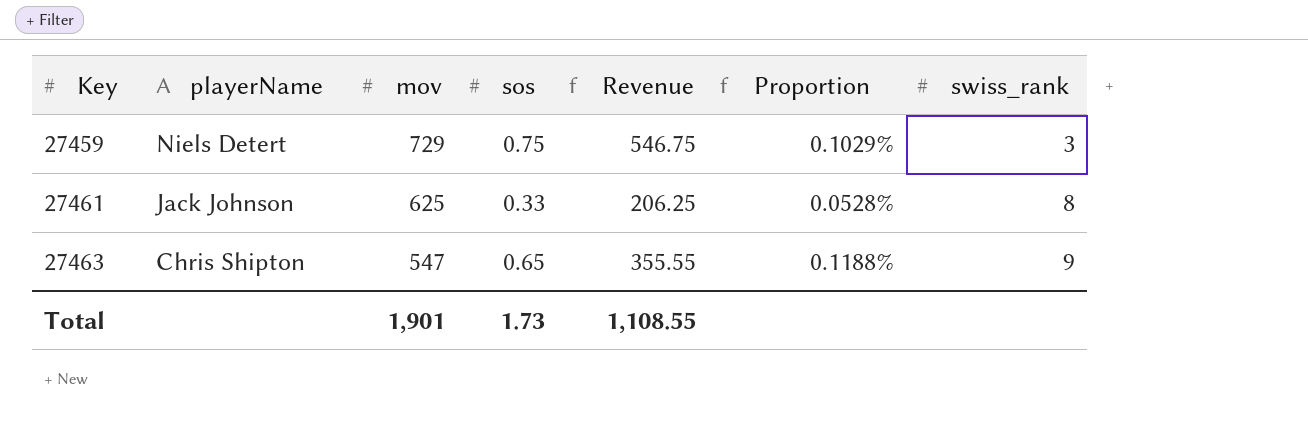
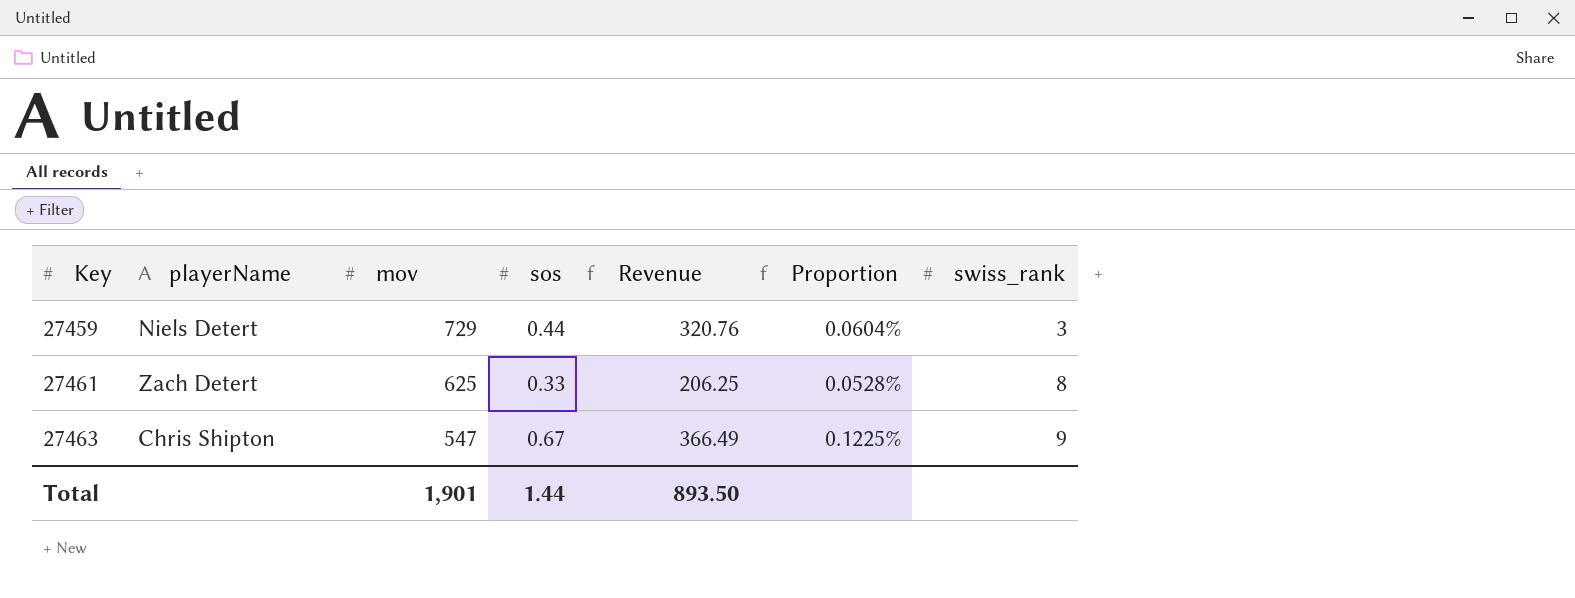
27459 | sos: 0.75 -> 0.44
27459 | Revenue: 546.75 -> 320.76
27459 | Proportion: 0.1029% -> 0.0604%
27461 | playerName: Jack Johnson -> Zach Detert
27463 | sos: 0.65 -> 0.67
27463 | Revenue: 355.55 -> 366.49
27463 | Proportion: 0.1188% -> 0.1225%
Total | sos: 1.73 -> 1.44
Total | Revenue: 1,108.55 -> 893.50

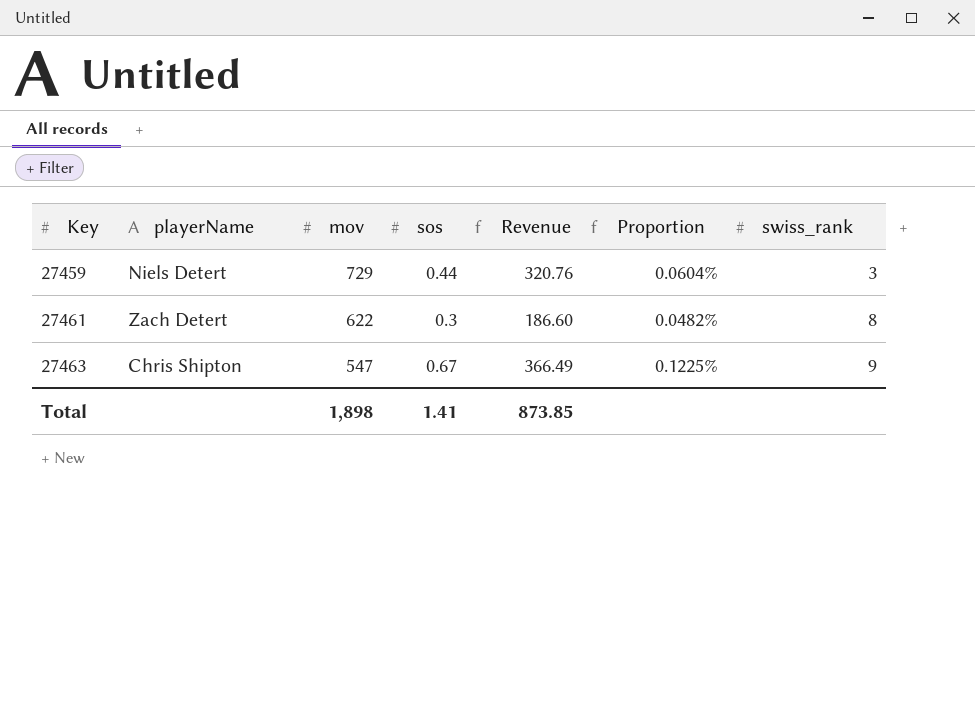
27461 | mov: 625 -> 622
27461 | sos: 0.33 -> 0.3
27461 | Revenue: 206.25 -> 186.60
27461 | Proportion: 0.0528% -> 0.0482%
Total | mov: 1,901 -> 1,898
Total | sos: 1.44 -> 1.41
Total | Revenue: 893.50 -> 873.85

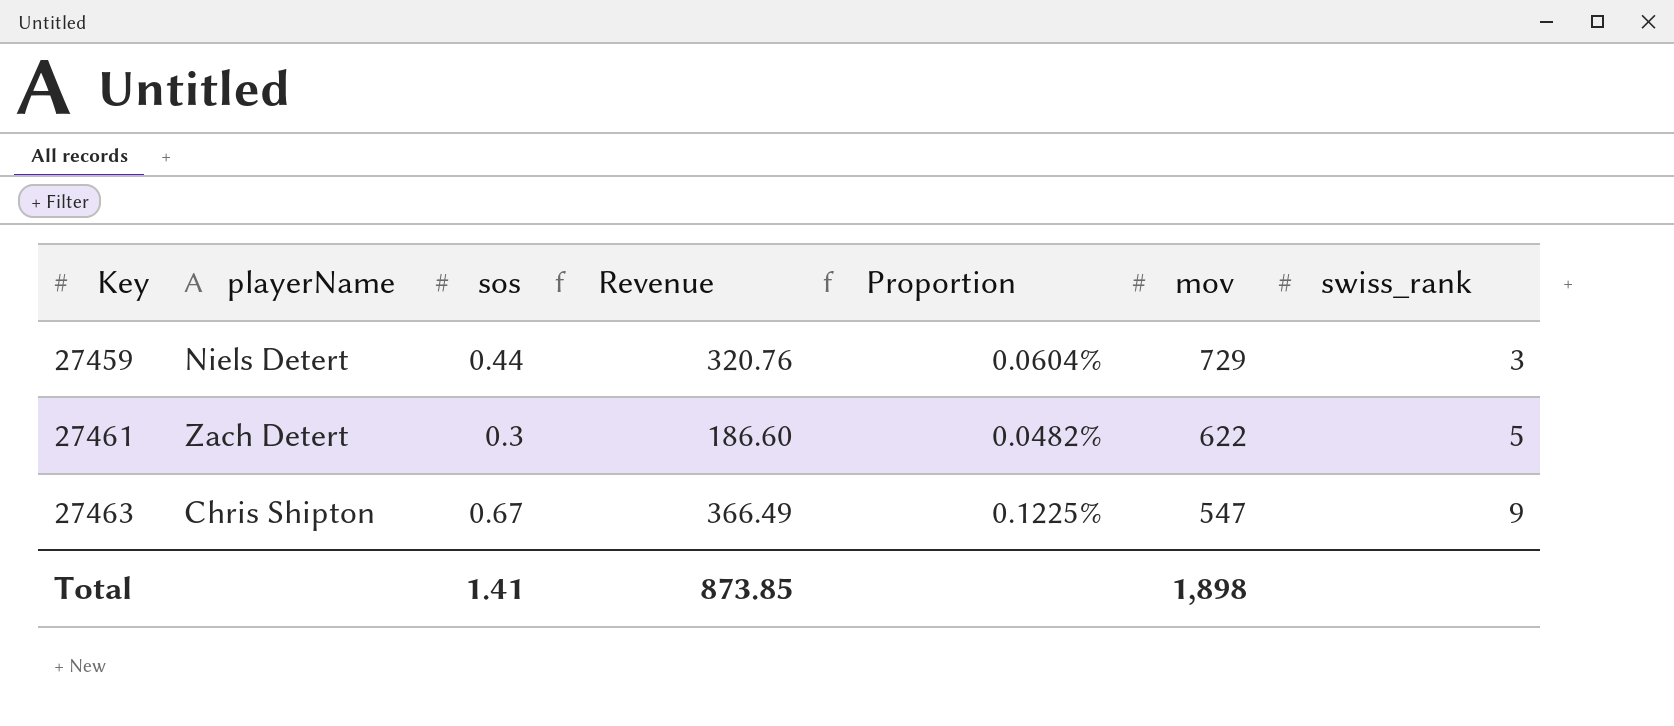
column mov | position: 3 -> 6
27461 | swiss_rank: 8 -> 5

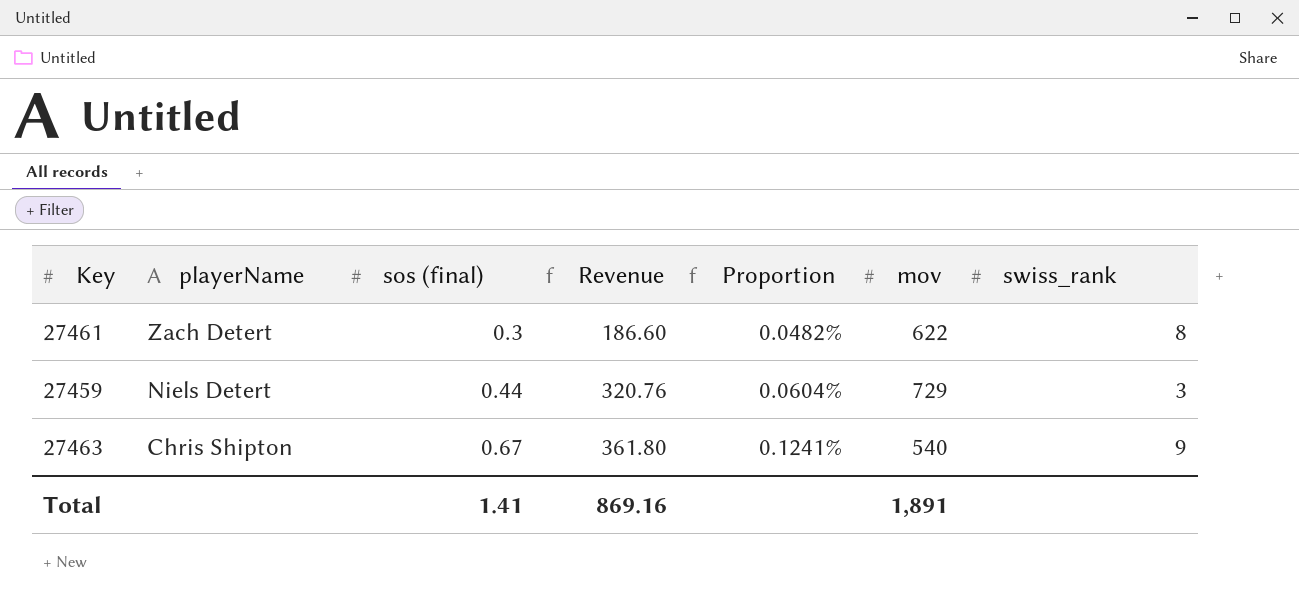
row order: Key ascending -> playerName descending
column name: sos -> sos (final)
27461 | swiss_rank: 5 -> 8
27463 | Revenue: 366.49 -> 361.80
27463 | Proportion: 0.1225% -> 0.1241%
27463 | mov: 547 -> 540
Total | Revenue: 873.85 -> 869.16
Total | mov: 1,898 -> 1,891

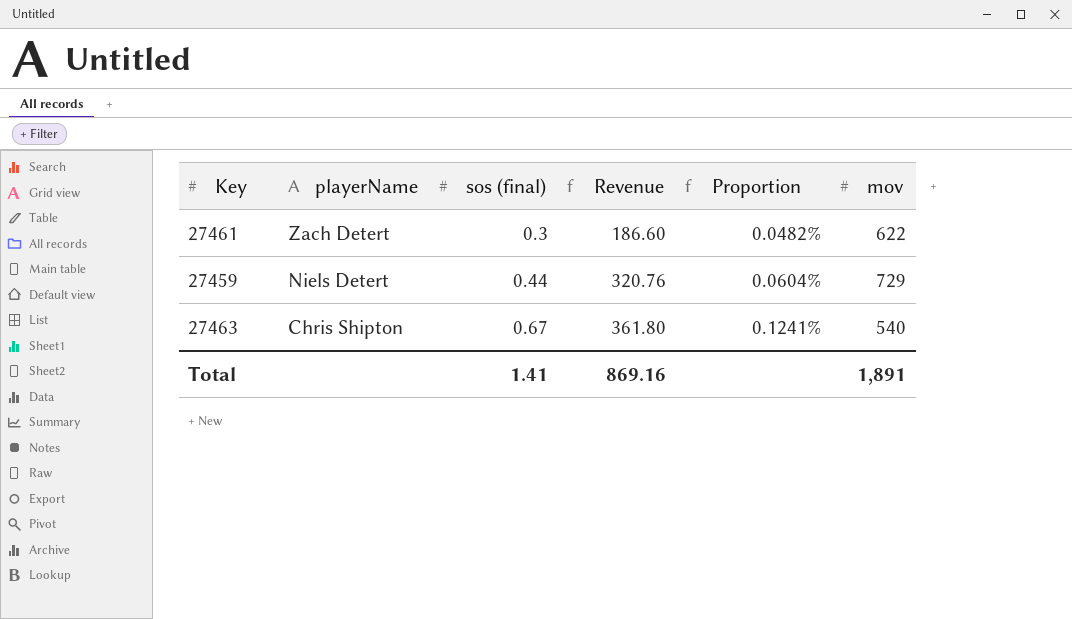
column swiss_rank | position: 7 -> none

